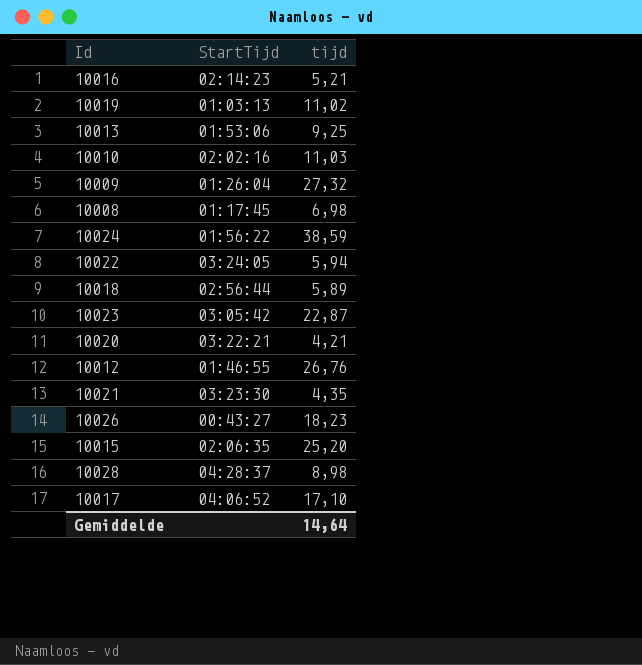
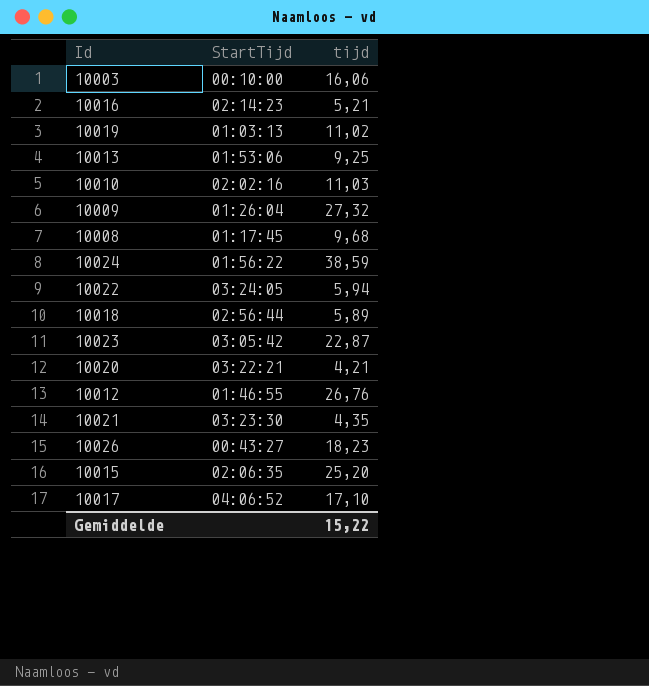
row 10028: 04:28:37 | 8,98 -> none
row 10003: none -> 00:10:00 | 16,06
10008 | tijd: 6,98 -> 9,68
Gemiddelde | tijd: 14,64 -> 15,22

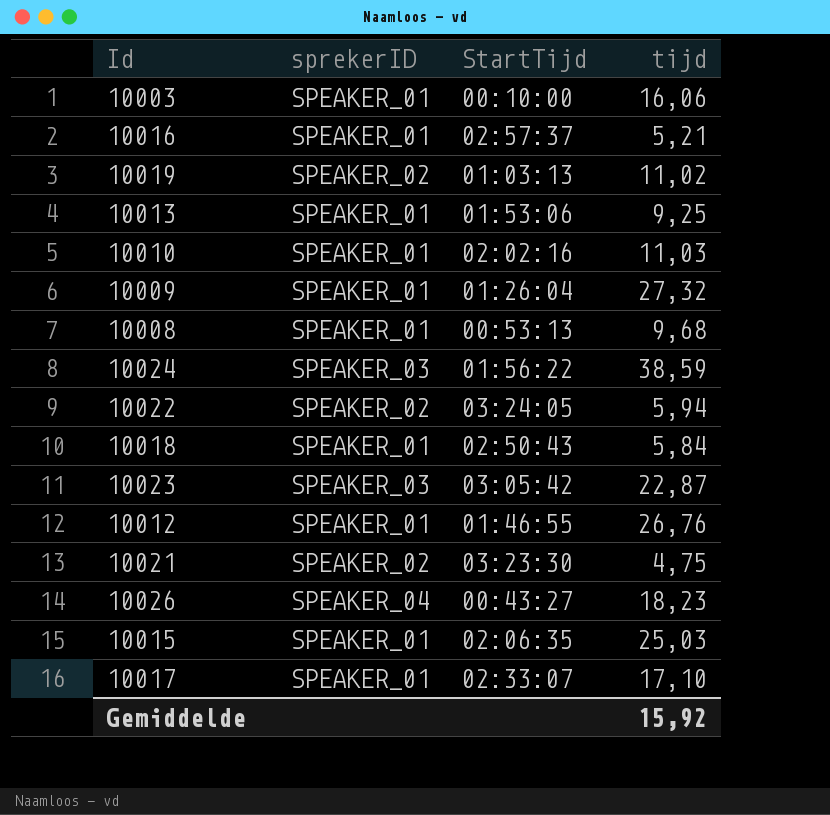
column sprekerID | position: none -> 2
row 10020: 03:22:21 | 4,21 -> none
10016 | StartTijd: 02:14:23 -> 02:57:37
10008 | StartTijd: 01:17:45 -> 00:53:13
10018 | StartTijd: 02:56:44 -> 02:50:43
10018 | tijd: 5,89 -> 5,84
10021 | tijd: 4,35 -> 4,75
10015 | tijd: 25,20 -> 25,03
10017 | StartTijd: 04:06:52 -> 02:33:07
Gemiddelde | tijd: 15,22 -> 15,92

